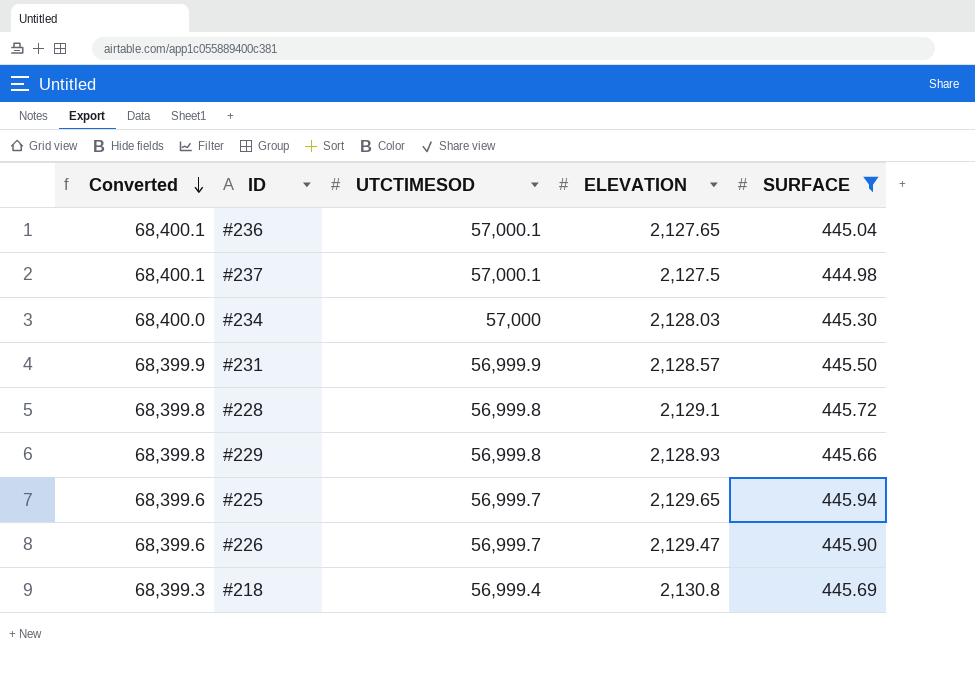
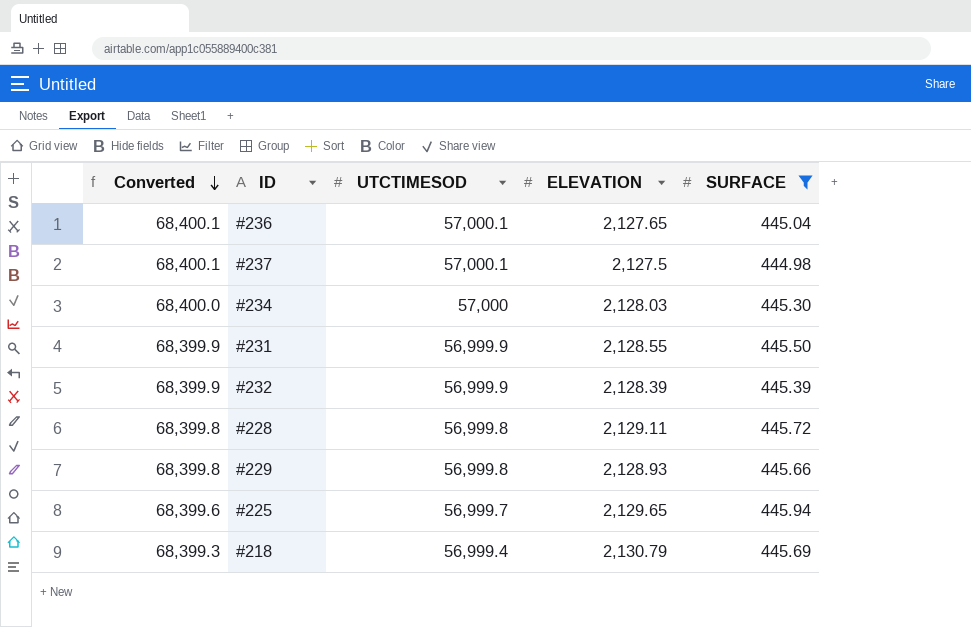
row #226: 68,399.6 | 56,999.7 | 2,129.47 | 445.90 -> none
#231 | ELEVATION: 2,128.57 -> 2,128.55
row #232: none -> 68,399.9 | 56,999.9 | 2,128.39 | 445.39
#228 | ELEVATION: 2,129.1 -> 2,129.11
#218 | ELEVATION: 2,130.8 -> 2,130.79

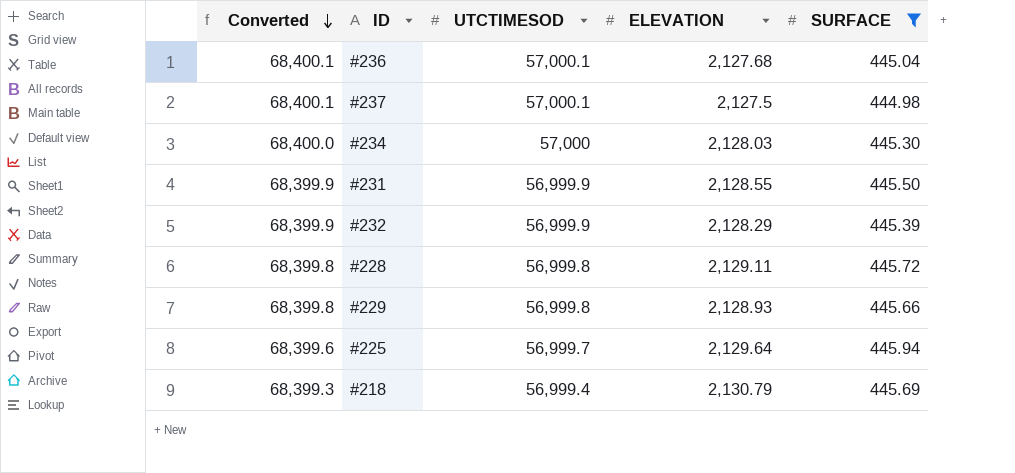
#236 | ELEVATION: 2,127.65 -> 2,127.68
#232 | ELEVATION: 2,128.39 -> 2,128.29
#225 | ELEVATION: 2,129.65 -> 2,129.64

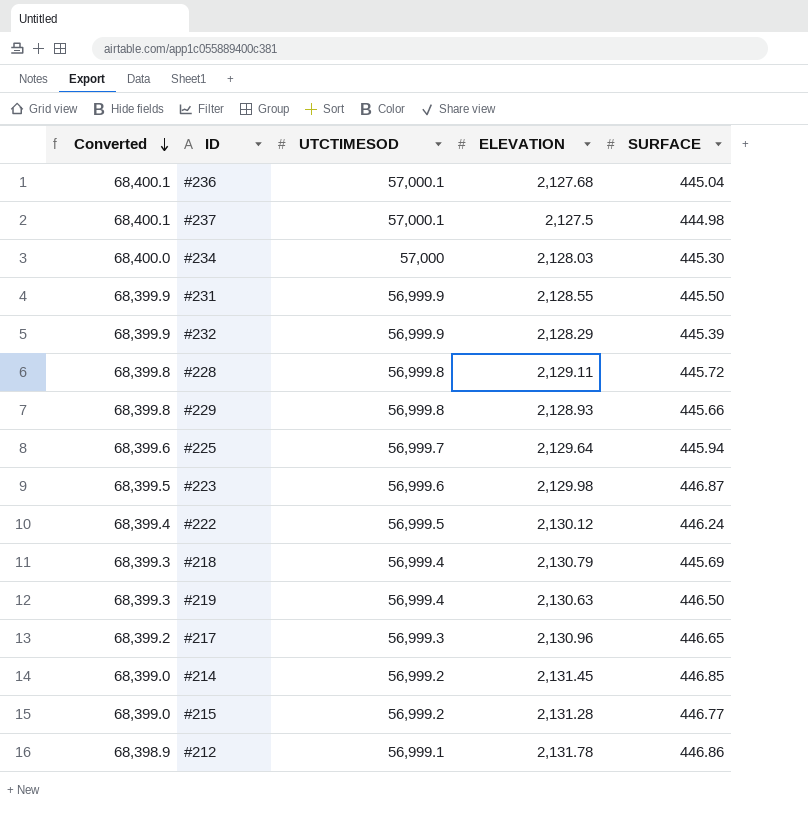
filter: SURFACE <= 445.94 -> none

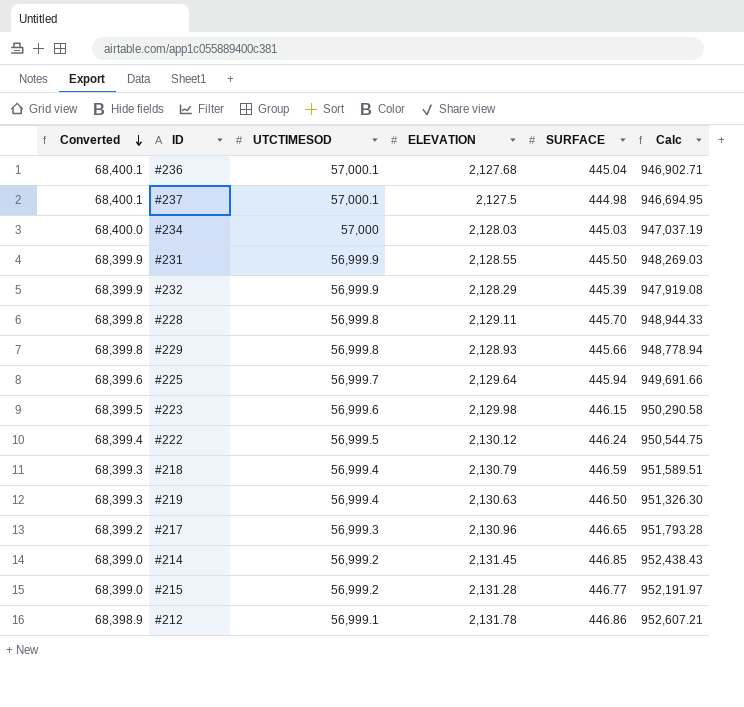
column Calc | formula: none -> [ELEVATION] * [SURFACE]
#234 | SURFACE: 445.30 -> 445.03
#228 | SURFACE: 445.72 -> 445.70
#223 | SURFACE: 446.87 -> 446.15
#218 | SURFACE: 445.69 -> 446.59

